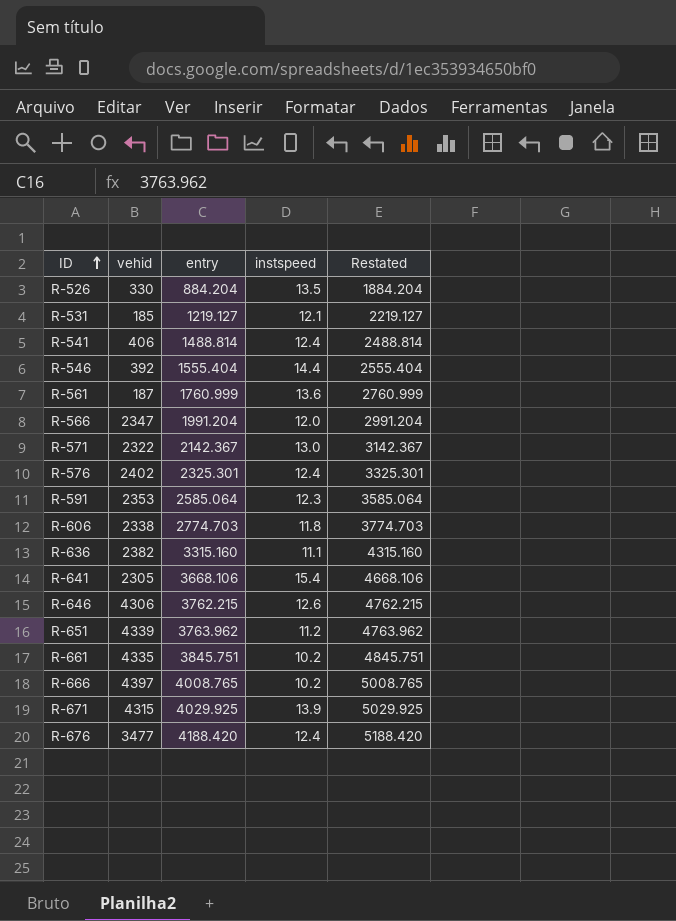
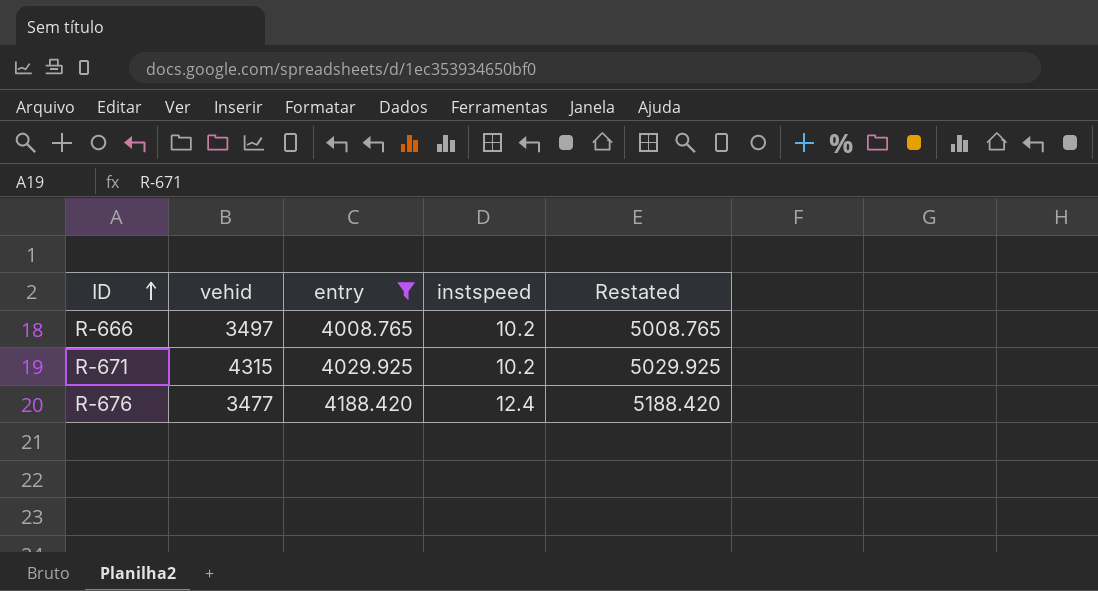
filter: none -> entry >= 4008.765
R-666 | vehid: 4397 -> 3497
R-671 | instspeed: 13.9 -> 10.2

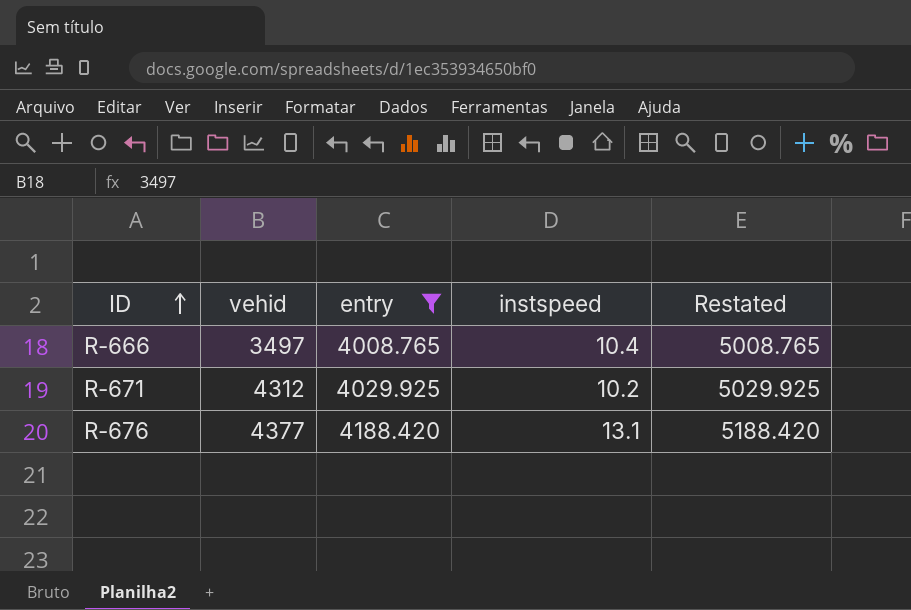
R-666 | instspeed: 10.2 -> 10.4
R-671 | vehid: 4315 -> 4312
R-676 | vehid: 3477 -> 4377
R-676 | instspeed: 12.4 -> 13.1

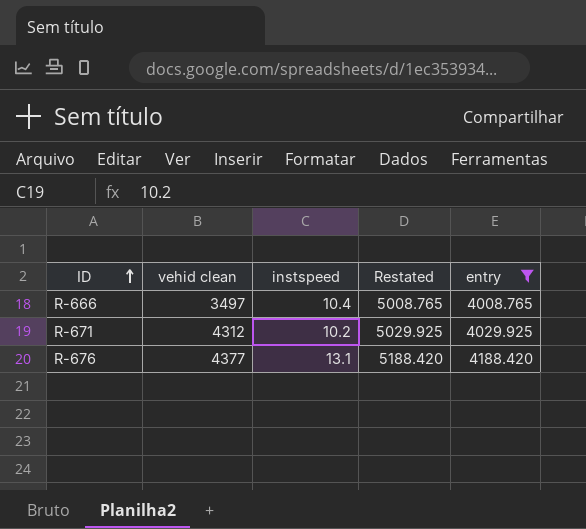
column name: vehid -> vehid clean
column entry | position: 3 -> 5

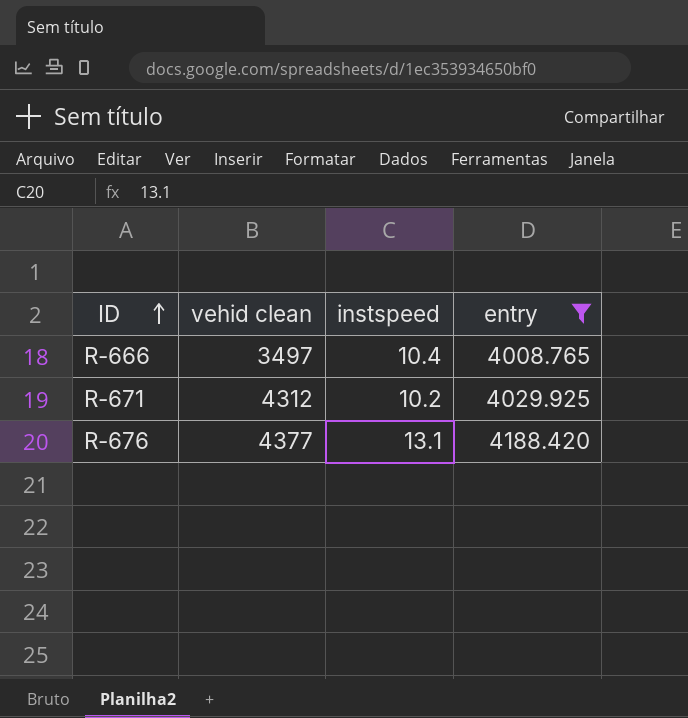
column Restated | formula: [entry] + 1000 -> none

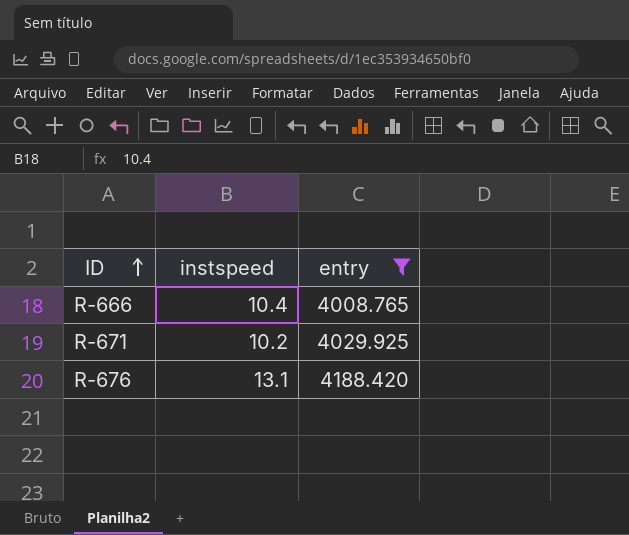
column vehid clean | position: 2 -> none

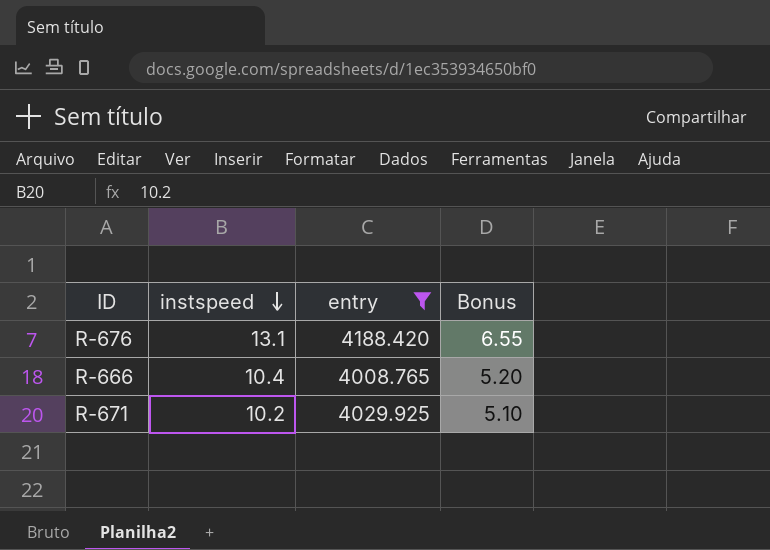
row order: ID ascending -> instspeed descending
column Bonus | formula: none -> [instspeed] * 0.5

